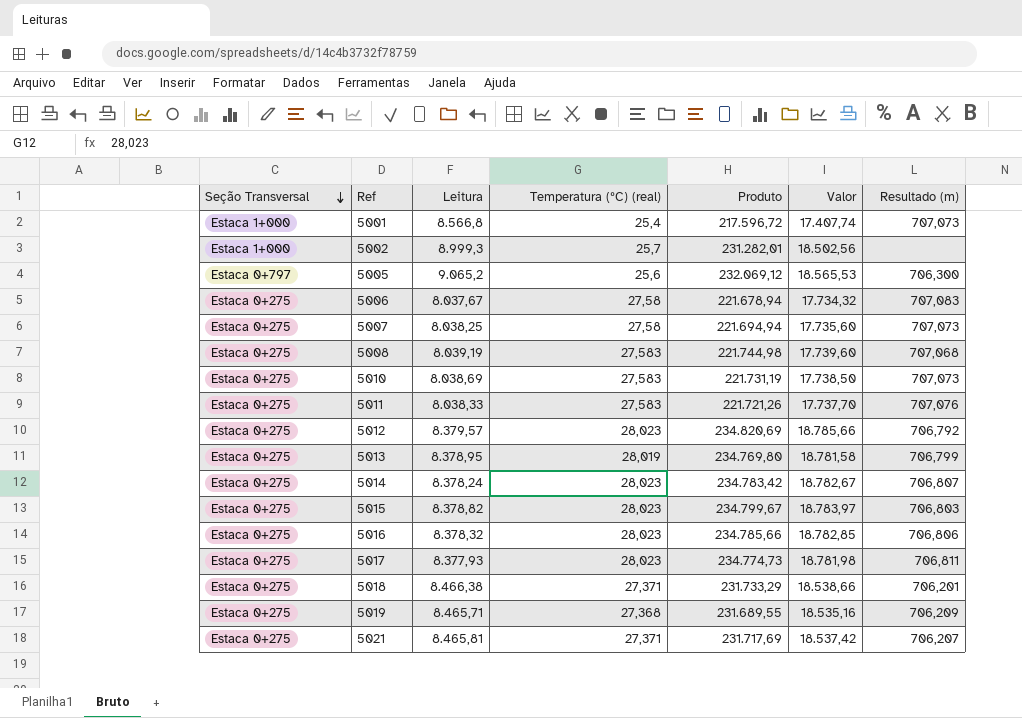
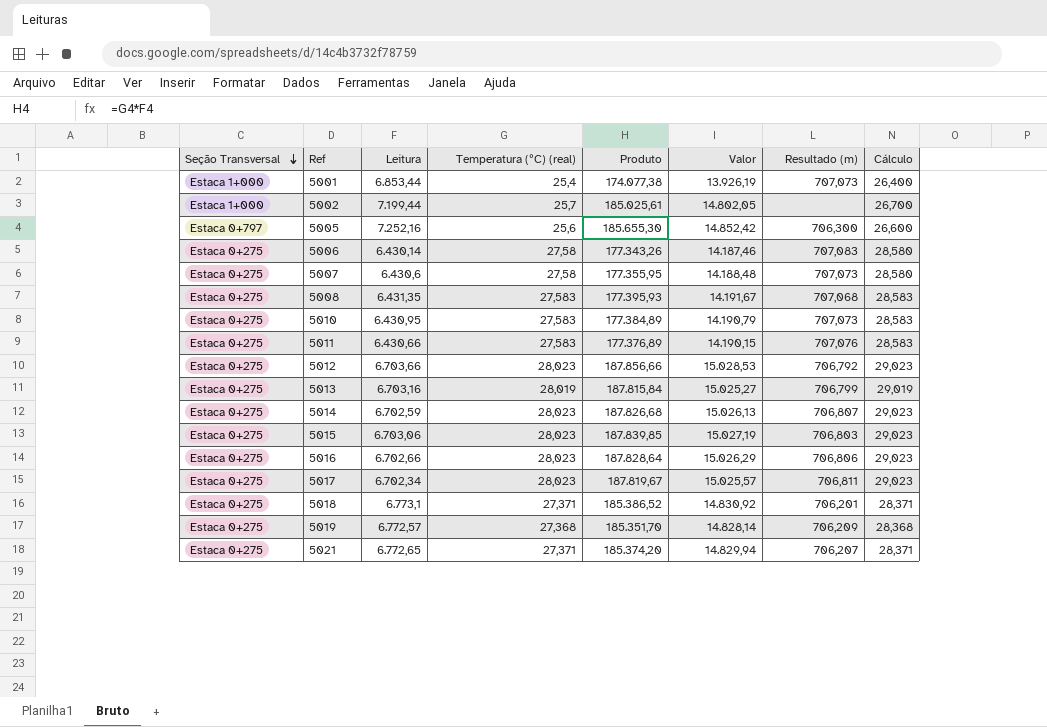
column Cálculo | formula: none -> [Temperatura (ºC) (real)] + 1
5001 | Leitura: 8.566,8 -> 6.853,44
5001 | Produto: 217.596,72 -> 174.077,38
5001 | Valor: 17.407,74 -> 13.926,19
5002 | Leitura: 8.999,3 -> 7.199,44
5002 | Produto: 231.282,01 -> 185.025,61
5002 | Valor: 18.502,56 -> 14.802,05
5005 | Leitura: 9.065,2 -> 7.252,16
5005 | Produto: 232.069,12 -> 185.655,30
5005 | Valor: 18.565,53 -> 14.852,42
5006 | Leitura: 8.037,67 -> 6.430,14
5006 | Produto: 221.678,94 -> 177.343,26
5006 | Valor: 17.734,32 -> 14.187,46
5007 | Leitura: 8.038,25 -> 6.430,6
5007 | Produto: 221.694,94 -> 177.355,95
5007 | Valor: 17.735,60 -> 14.188,48
5008 | Leitura: 8.039,19 -> 6.431,35
5008 | Produto: 221.744,98 -> 177.395,93
5008 | Valor: 17.739,60 -> 14.191,67
5010 | Leitura: 8.038,69 -> 6.430,95
5010 | Produto: 221.731,19 -> 177.384,89
5010 | Valor: 17.738,50 -> 14.190,79
5011 | Leitura: 8.038,33 -> 6.430,66
5011 | Produto: 221.721,26 -> 177.376,89
5011 | Valor: 17.737,70 -> 14.190,15
5012 | Leitura: 8.379,57 -> 6.703,66
5012 | Produto: 234.820,69 -> 187.856,66
5012 | Valor: 18.785,66 -> 15.028,53
5013 | Leitura: 8.378,95 -> 6.703,16
5013 | Produto: 234.769,80 -> 187.815,84
5013 | Valor: 18.781,58 -> 15.025,27
5014 | Leitura: 8.378,24 -> 6.702,59
5014 | Produto: 234.783,42 -> 187.826,68
5014 | Valor: 18.782,67 -> 15.026,13
5015 | Leitura: 8.378,82 -> 6.703,06
5015 | Produto: 234.799,67 -> 187.839,85
5015 | Valor: 18.783,97 -> 15.027,19
5016 | Leitura: 8.378,32 -> 6.702,66
5016 | Produto: 234.785,66 -> 187.828,64
5016 | Valor: 18.782,85 -> 15.026,29
5017 | Leitura: 8.377,93 -> 6.702,34
5017 | Produto: 234.774,73 -> 187.819,67
5017 | Valor: 18.781,98 -> 15.025,57
5018 | Leitura: 8.466,38 -> 6.773,1
5018 | Produto: 231.733,29 -> 185.386,52
5018 | Valor: 18.538,66 -> 14.830,92
5019 | Leitura: 8.465,71 -> 6.772,57
5019 | Produto: 231.689,55 -> 185.351,70
5019 | Valor: 18.535,16 -> 14.828,14
5021 | Leitura: 8.465,81 -> 6.772,65
5021 | Produto: 231.717,69 -> 185.374,20
5021 | Valor: 18.537,42 -> 14.829,94

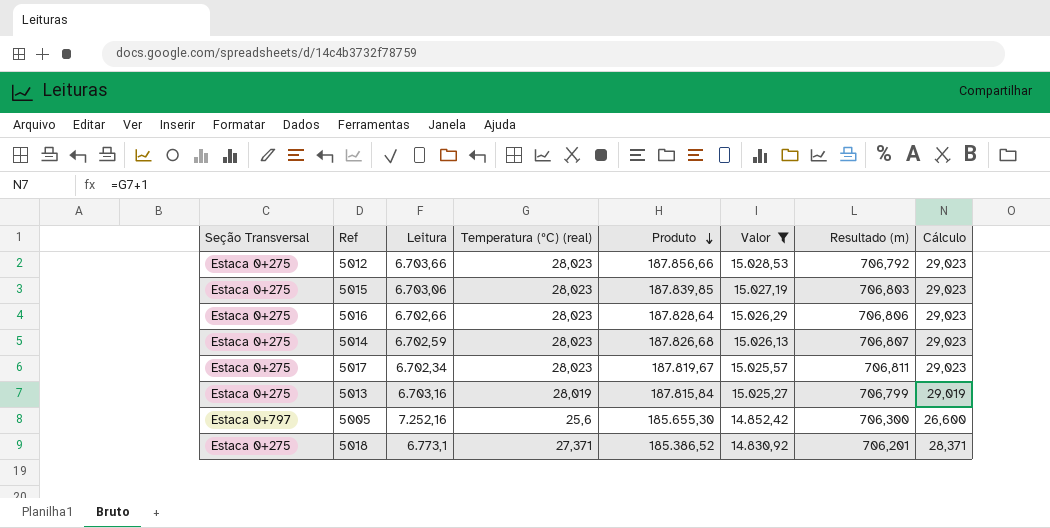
filter: none -> Valor >= 14.830,92
row order: Seção Transversal descending -> Produto descending

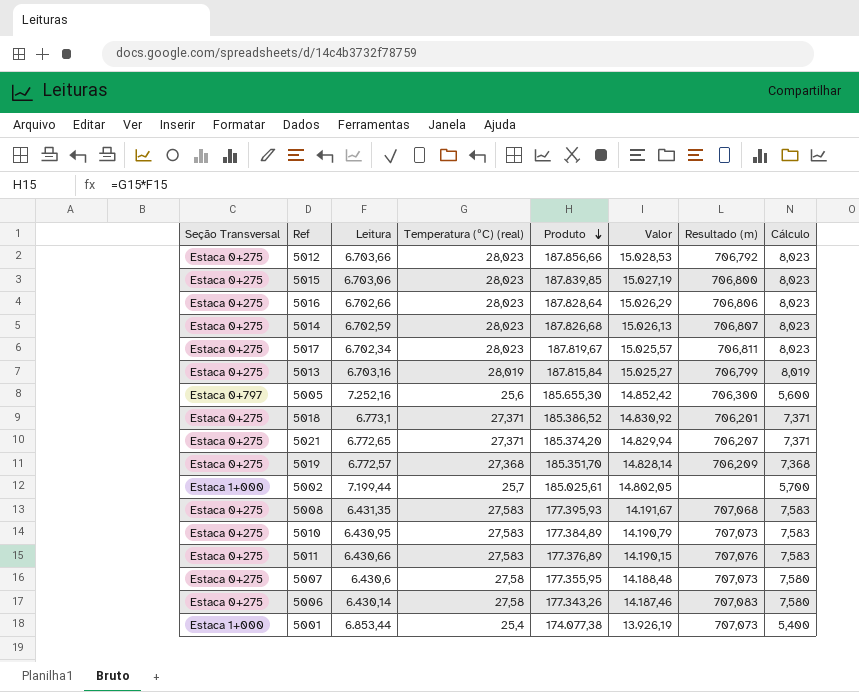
filter: Valor >= 14.830,92 -> none
column Cálculo | formula: [Temperatura (ºC) (real)] + 1 -> [Temperatura (ºC) (real)] - 20
5015 | Resultado (m): 706,803 -> 706,800

